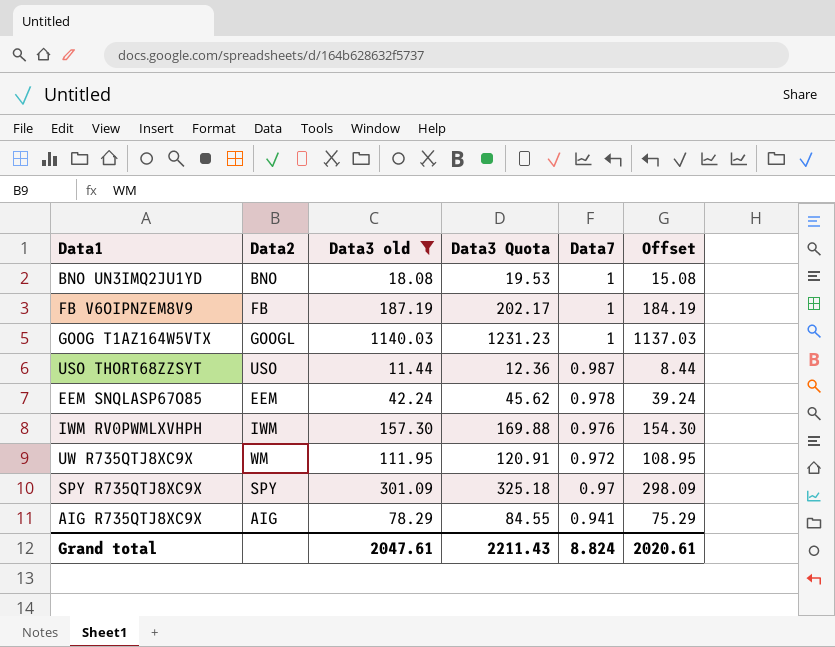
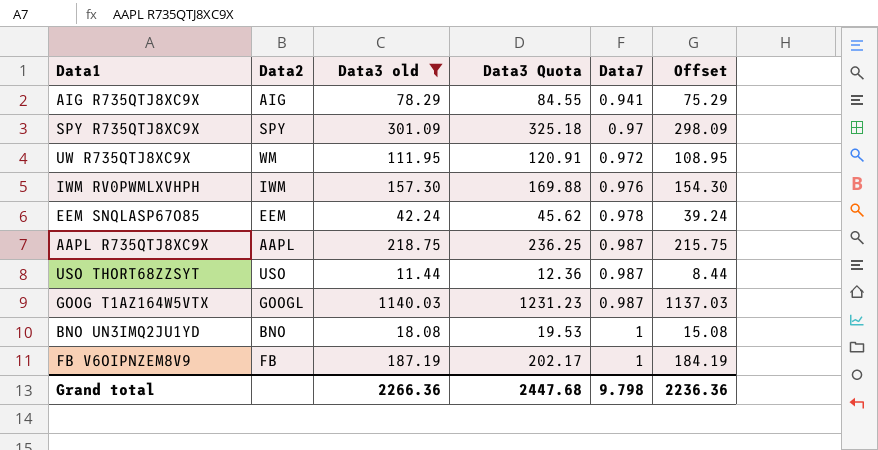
row order: Data7 descending -> Data7 ascending
row AAPL R735QTJ8XC9X: none -> AAPL | 218.75 | 236.25 | 0.987 | 215.75
GOOG T1AZ164W5VTX | Data7: 1 -> 0.987
Grand total | Data3 old: 2047.61 -> 2266.36
Grand total | Data3 Quota: 2211.43 -> 2447.68
Grand total | Data7: 8.824 -> 9.798
Grand total | Offset: 2020.61 -> 2236.36

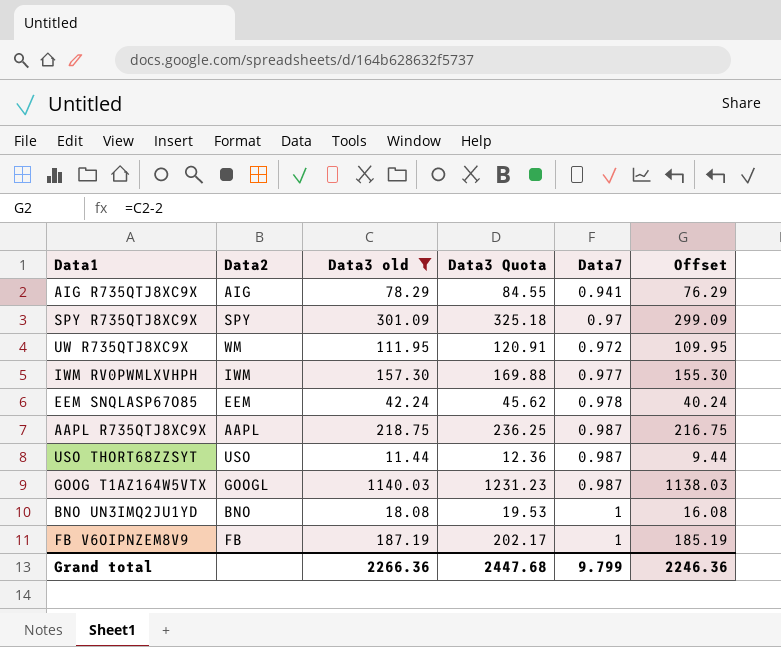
column Offset | formula: [Data3 old] - 3 -> [Data3 old] - 2
IWM RV0PWMLXVHPH | Data7: 0.976 -> 0.977
Grand total | Data7: 9.798 -> 9.799
Grand total | Offset: 2236.36 -> 2246.36

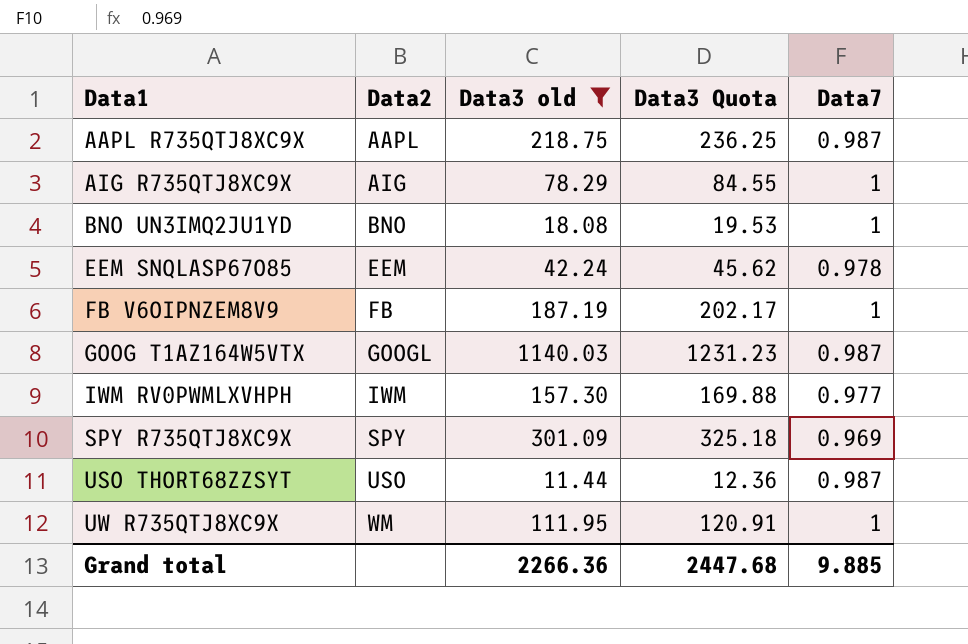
row order: Data7 ascending -> Data1 ascending
column Offset | formula: [Data3 old] - 2 -> none
AIG R735QTJ8XC9X | Data7: 0.941 -> 1
SPY R735QTJ8XC9X | Data7: 0.97 -> 0.969
UW R735QTJ8XC9X | Data7: 0.972 -> 1
Grand total | Data7: 9.799 -> 9.885

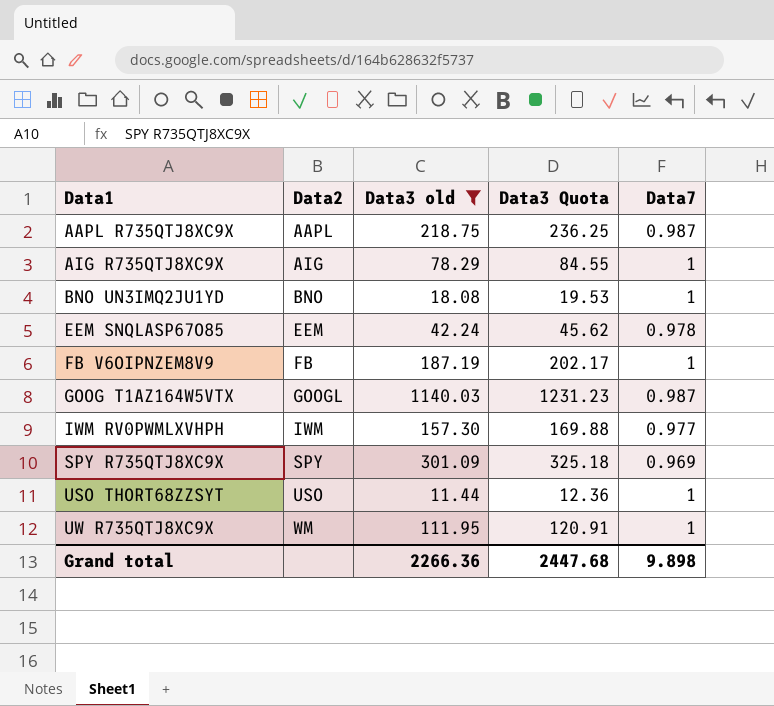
USO THORT68ZZSYT | Data7: 0.987 -> 1
Grand total | Data7: 9.885 -> 9.898

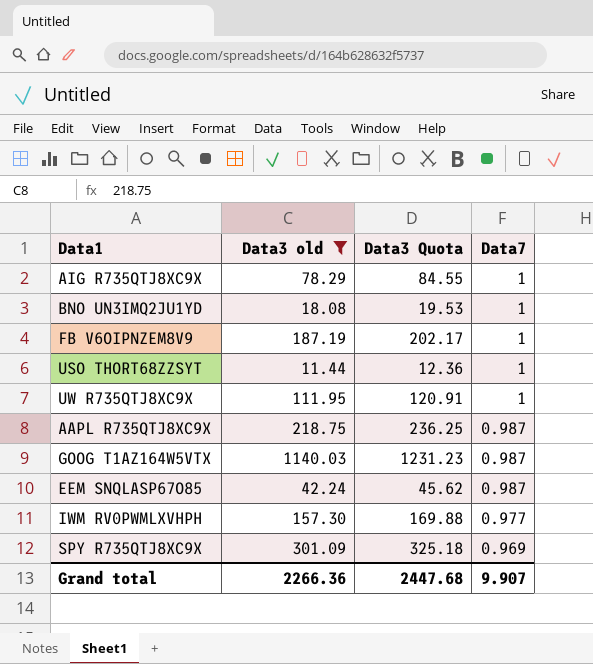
row order: Data1 ascending -> Data7 descending
column Data2 | position: 2 -> none
EEM SNQLASP67O85 | Data7: 0.978 -> 0.987
Grand total | Data7: 9.898 -> 9.907

